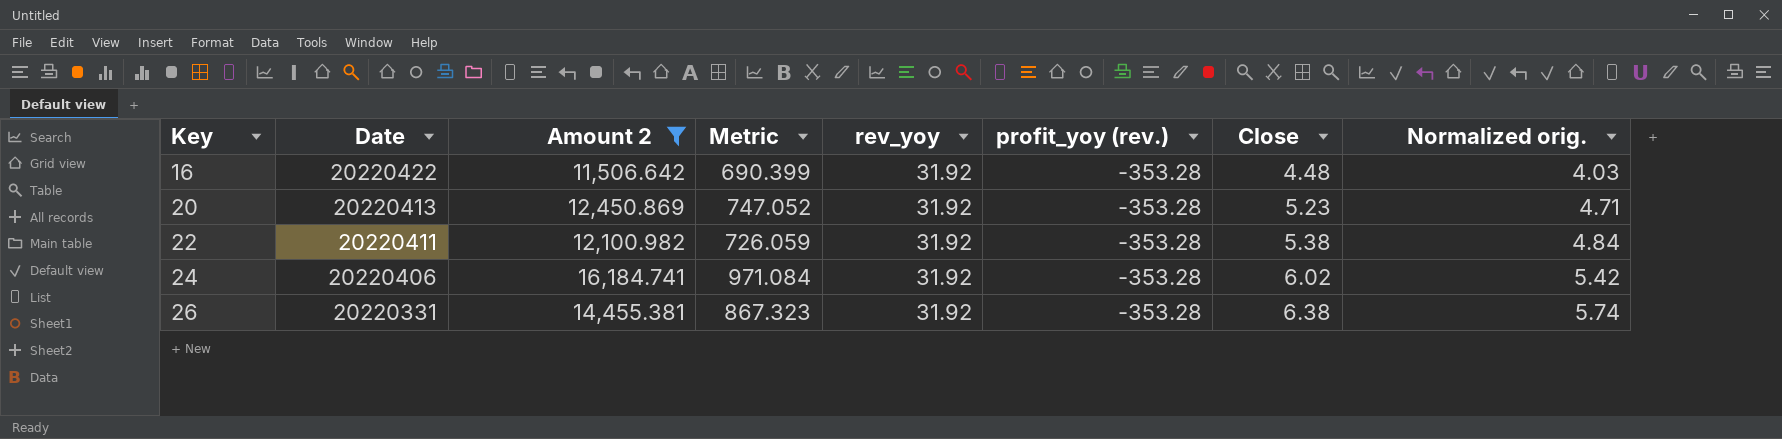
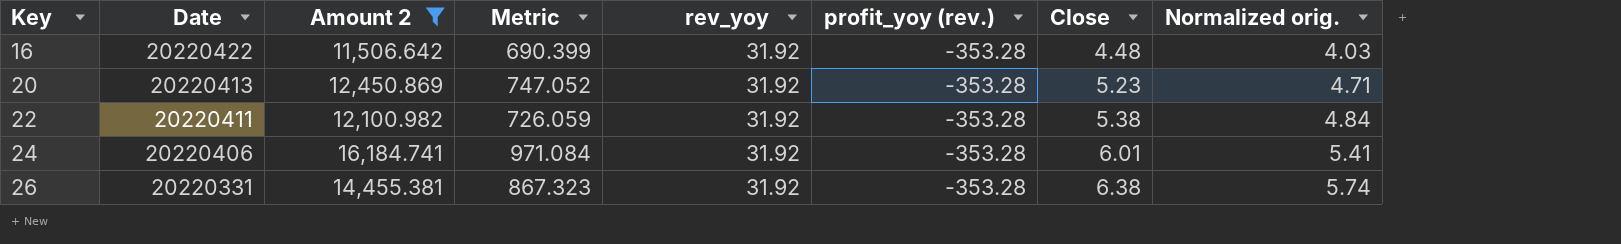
24 | Close: 6.02 -> 6.01
24 | Normalized orig.: 5.42 -> 5.41

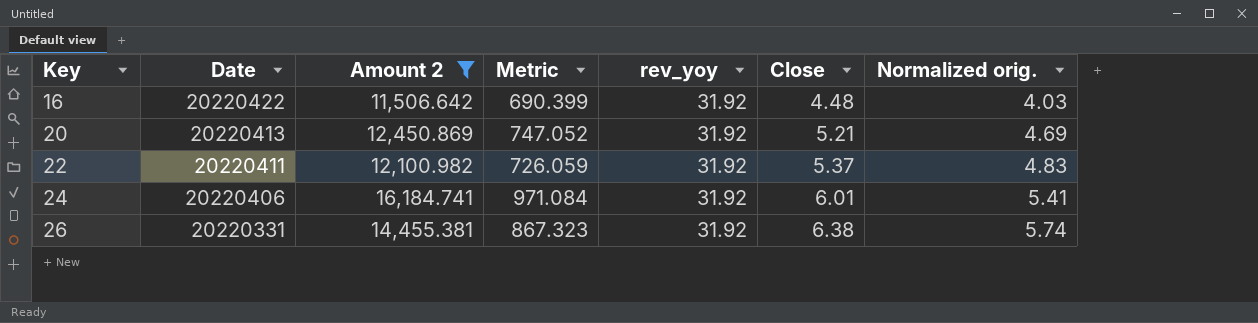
column profit_yoy (rev.) | position: 6 -> none
20 | Close: 5.23 -> 5.21
20 | Normalized orig.: 4.71 -> 4.69
22 | Close: 5.38 -> 5.37
22 | Normalized orig.: 4.84 -> 4.83

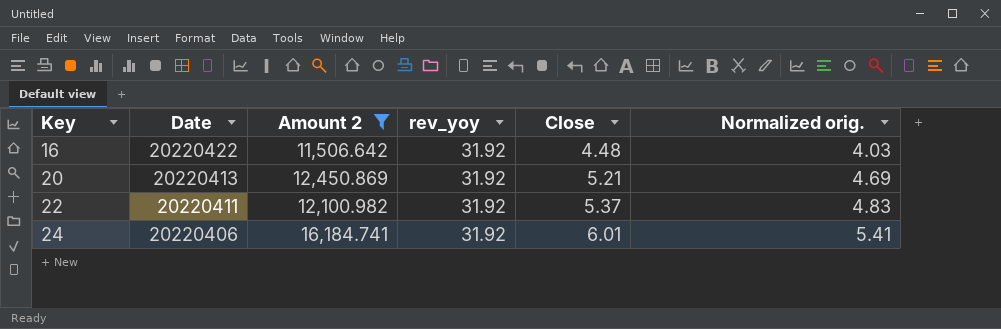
column Metric | formula: [Amount 2] * 0.06 -> none
row 26: 20220331 | 14,455.381 | 867.323 | 31.92 | 6.38 | 5.74 -> none

